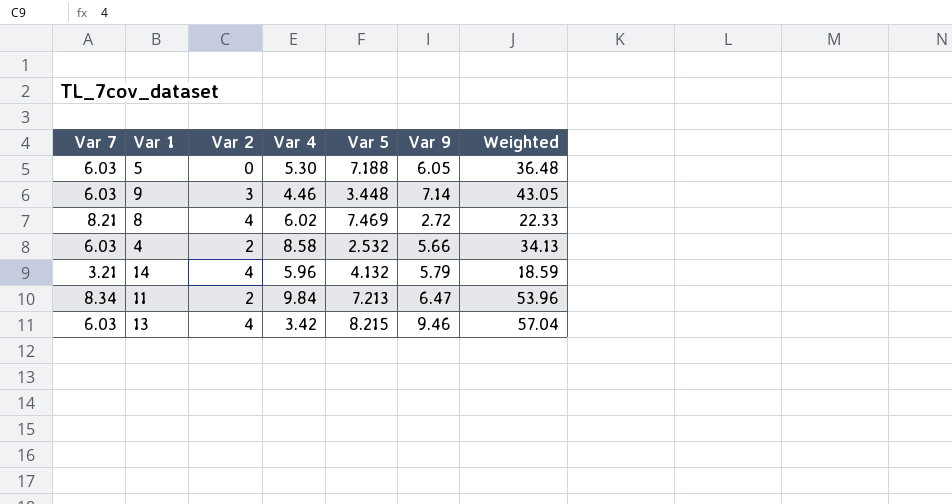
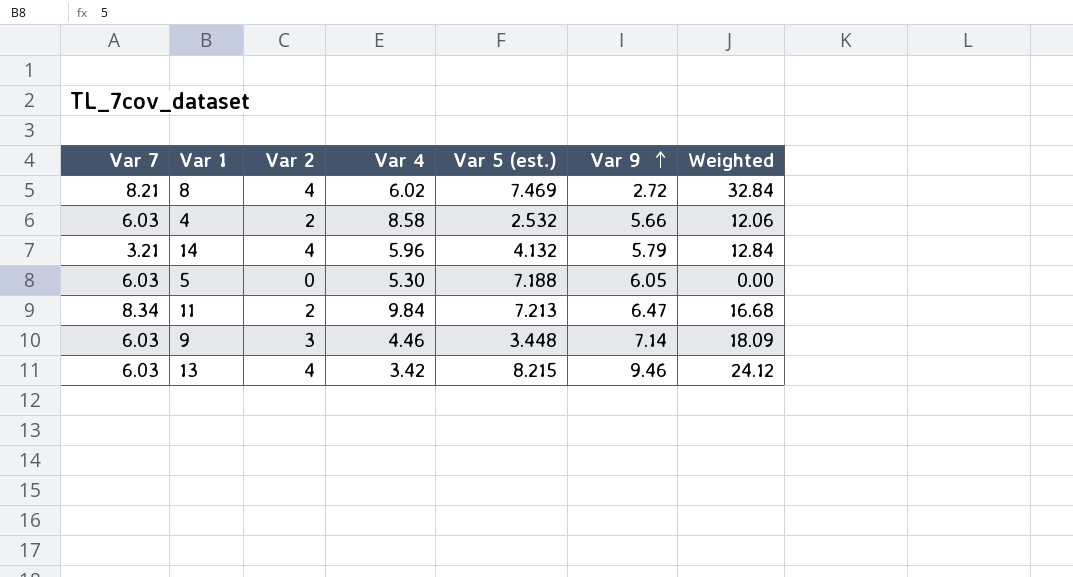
row order: none -> Var 9 ascending
column name: Var 5 -> Var 5 (est.)
column Weighted | formula: [Var 7] * [Var 9] -> [Var 7] * [Var 2]

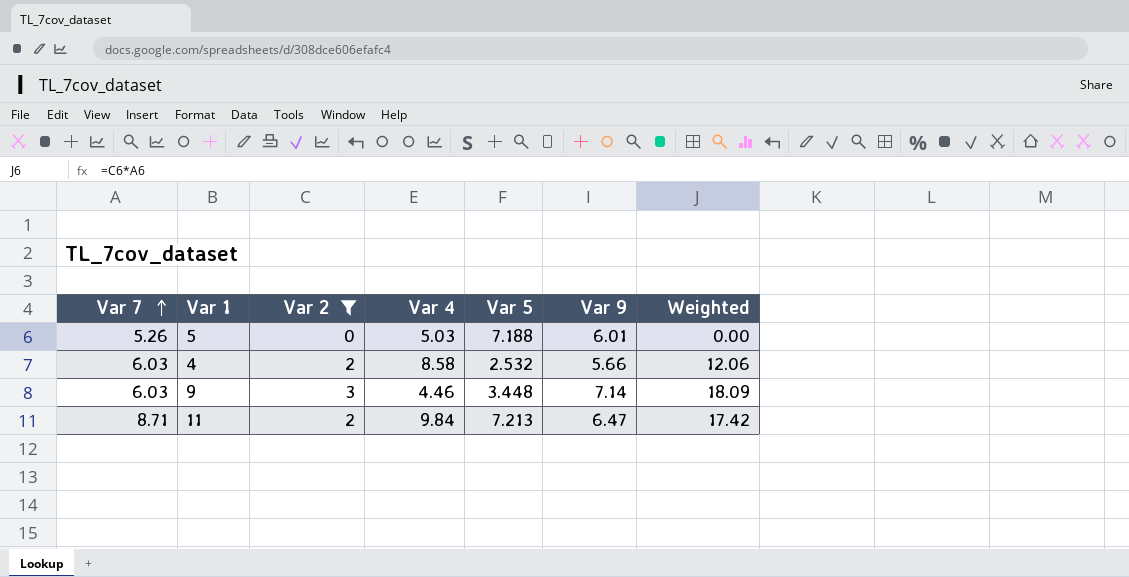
filter: none -> Var 2 != 4
row order: Var 9 ascending -> Var 7 ascending
column name: Var 5 (est.) -> Var 5
5 | Var 7: 6.03 -> 5.26
5 | Var 4: 5.30 -> 5.03
5 | Var 9: 6.05 -> 6.01
11 | Var 7: 8.34 -> 8.71
11 | Weighted: 16.68 -> 17.42

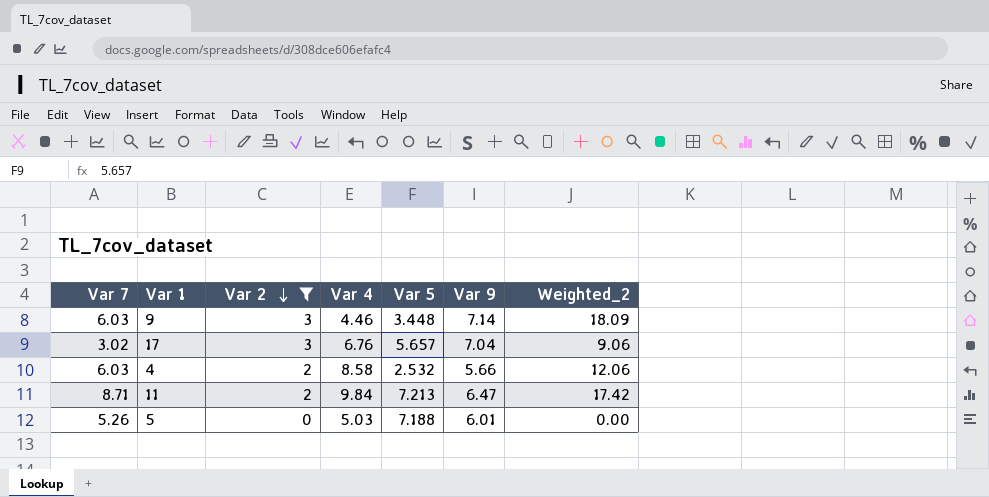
row order: Var 7 ascending -> Var 2 descending
column name: Weighted -> Weighted_2
row 17: none -> 3.02 | 3 | 6.76 | 5.657 | 7.04 | 9.06

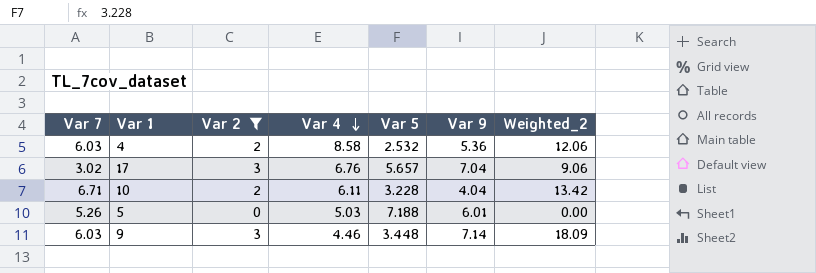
row order: Var 2 descending -> Var 4 descending
row 11: 8.71 | 2 | 9.84 | 7.213 | 6.47 | 17.42 -> none
4 | Var 9: 5.66 -> 5.36
row 10: none -> 6.71 | 2 | 6.11 | 3.228 | 4.04 | 13.42

